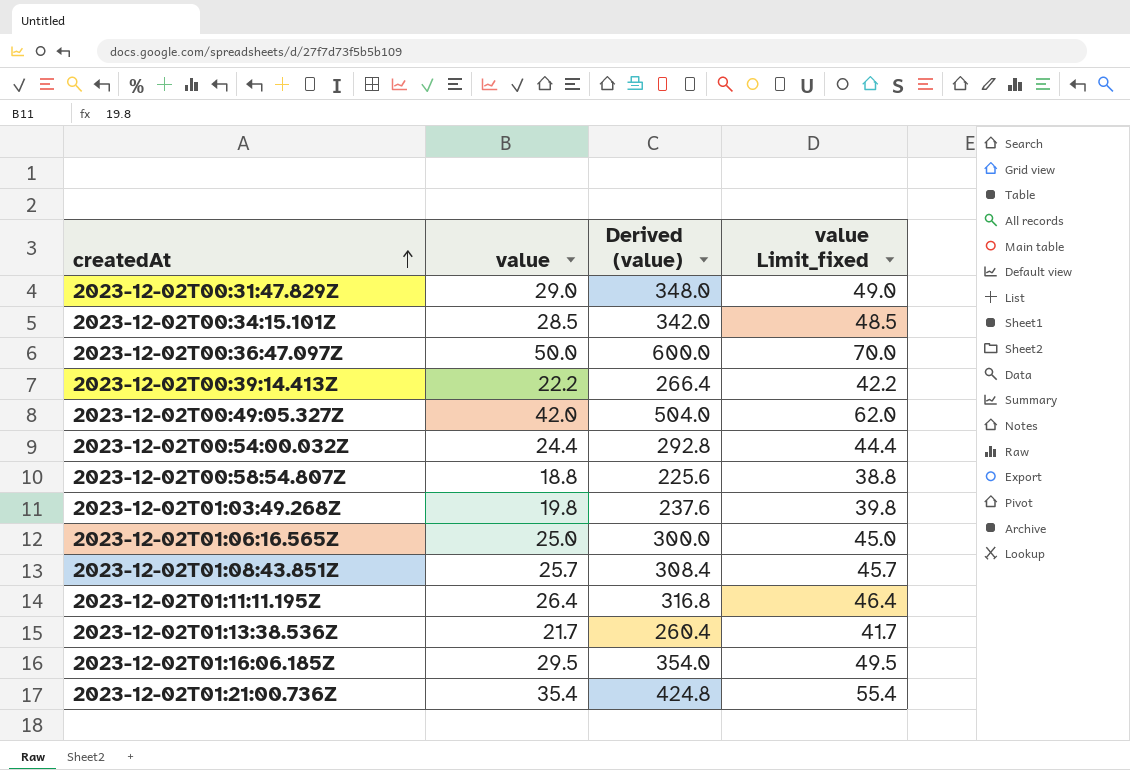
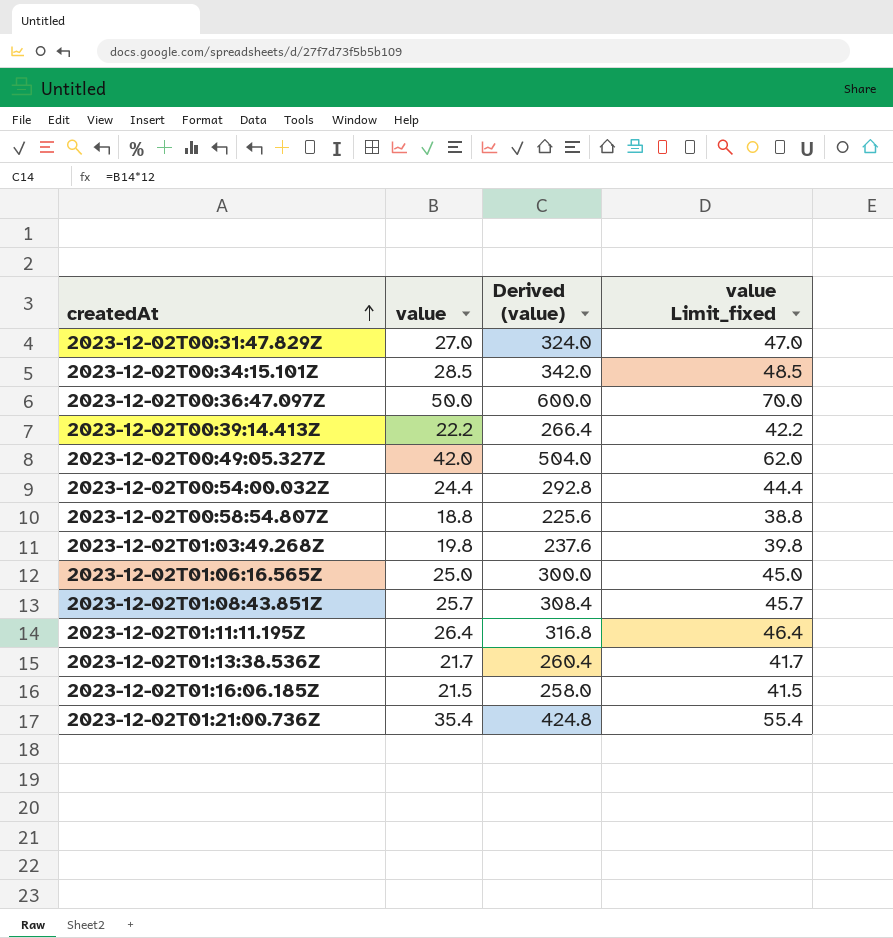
2023-12-02T00:31:47.829Z | value: 29.0 -> 27.0
2023-12-02T00:31:47.829Z | Derived (value): 348.0 -> 324.0
2023-12-02T00:31:47.829Z | value Limit_fixed: 49.0 -> 47.0
2023-12-02T01:16:06.185Z | value: 29.5 -> 21.5
2023-12-02T01:16:06.185Z | Derived (value): 354.0 -> 258.0
2023-12-02T01:16:06.185Z | value Limit_fixed: 49.5 -> 41.5

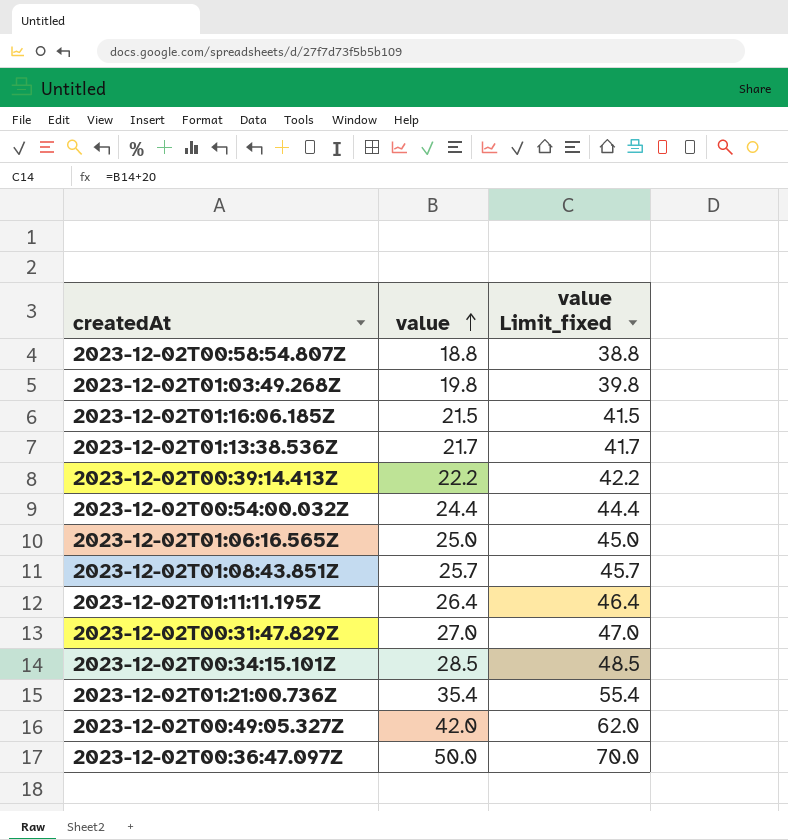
row order: createdAt ascending -> value ascending
column Derived (value) | formula: [value] * 12 -> none

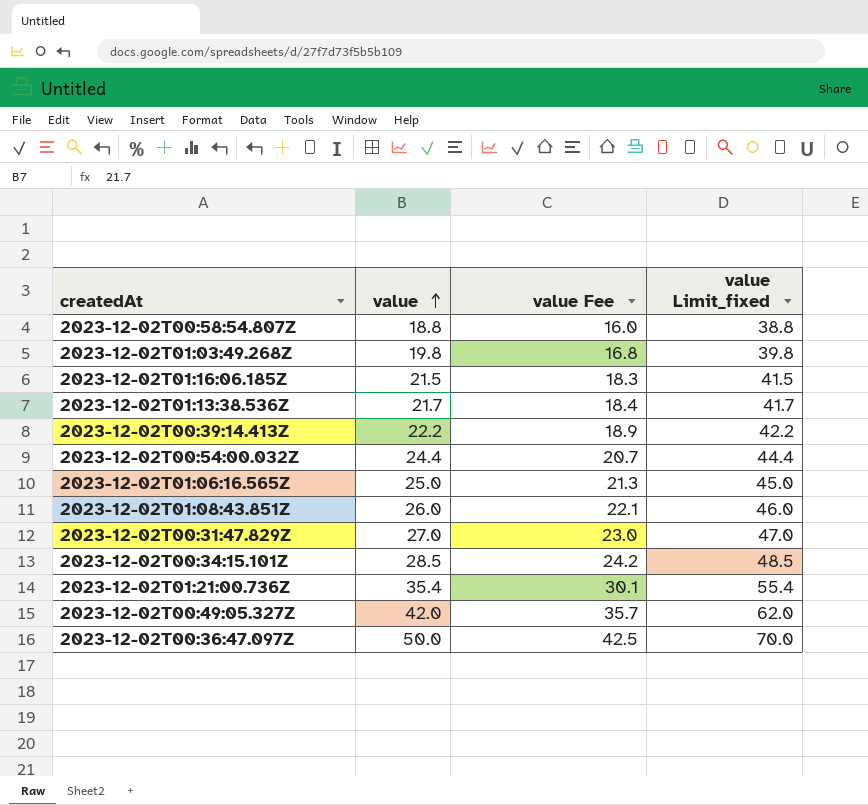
column value Fee | formula: none -> [value] * 0.85
row 2023-12-02T01:11:11.195Z: 26.4 | 46.4 -> none
2023-12-02T01:08:43.851Z | value: 25.7 -> 26.0
2023-12-02T01:08:43.851Z | value Limit_fixed: 45.7 -> 46.0

